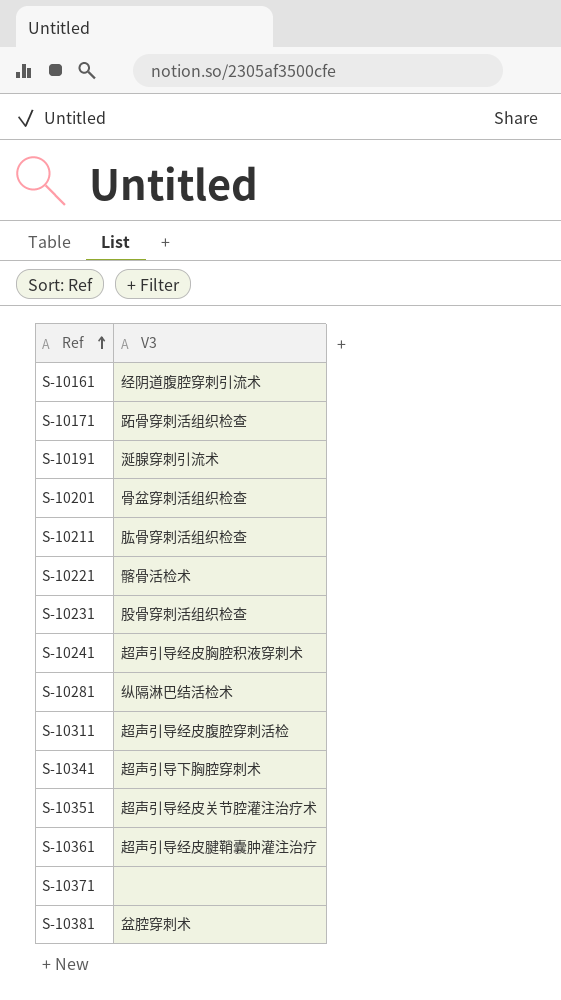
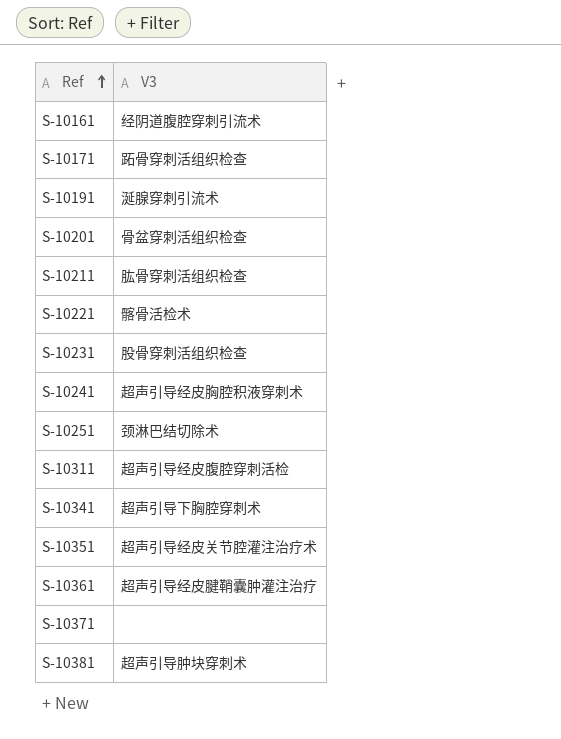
row S-10281: 纵隔淋巴结活检术 -> none
row S-10251: none -> 颈淋巴结切除术
S-10381 | V3: 盆腔穿刺术 -> 超声引导肿块穿刺术

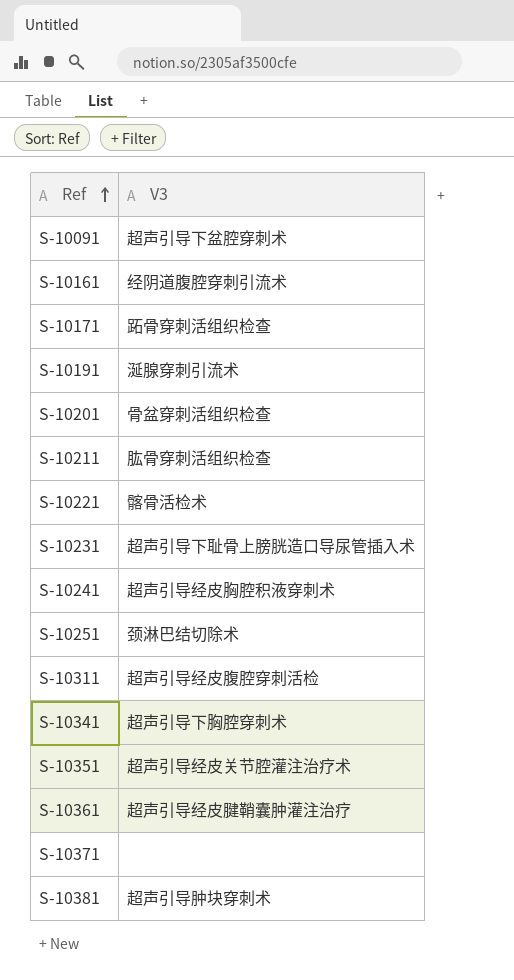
row S-10091: none -> 超声引导下盆腔穿刺术
S-10231 | V3: 股骨穿刺活组织检查 -> 超声引导下耻骨上膀胱造口导尿管插入术

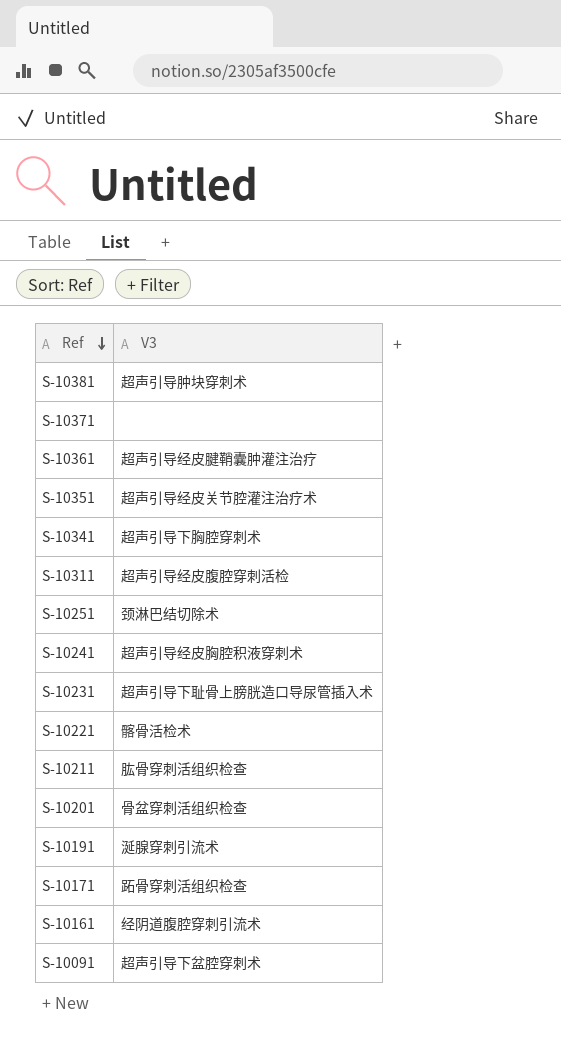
row order: Ref ascending -> Ref descending

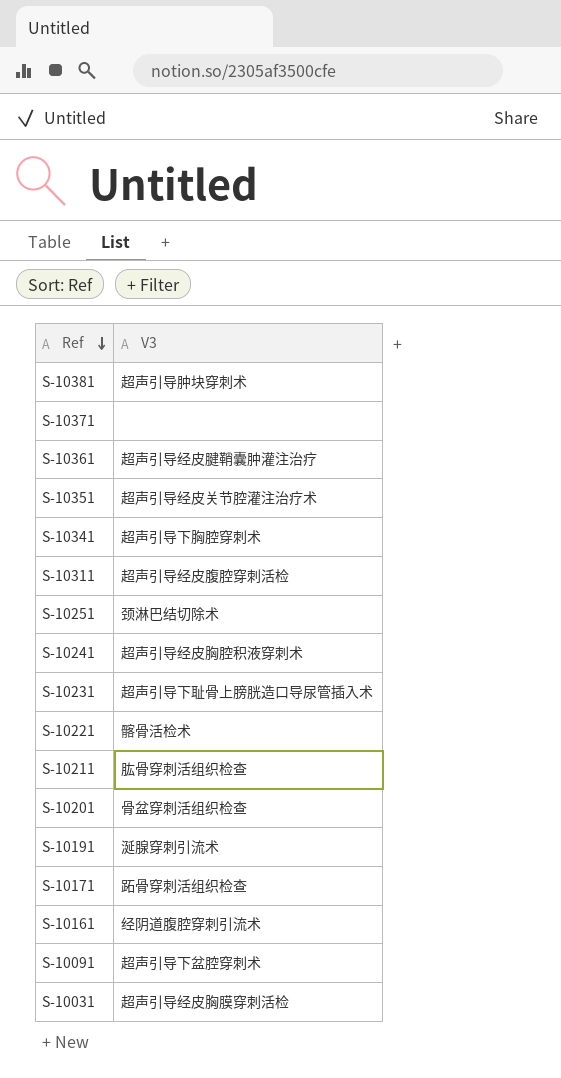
row S-10031: none -> 超声引导经皮胸膜穿刺活检

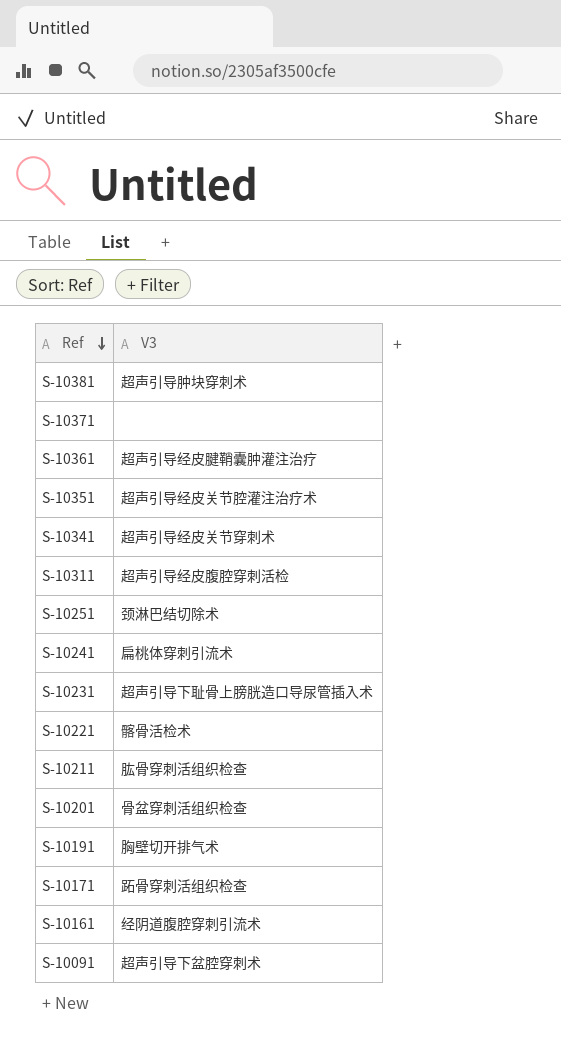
row S-10031: 超声引导经皮胸膜穿刺活检 -> none
S-10341 | V3: 超声引导下胸腔穿刺术 -> 超声引导经皮关节穿刺术
S-10241 | V3: 超声引导经皮胸腔积液穿刺术 -> 扁桃体穿刺引流术
S-10191 | V3: 涎腺穿刺引流术 -> 胸壁切开排气术

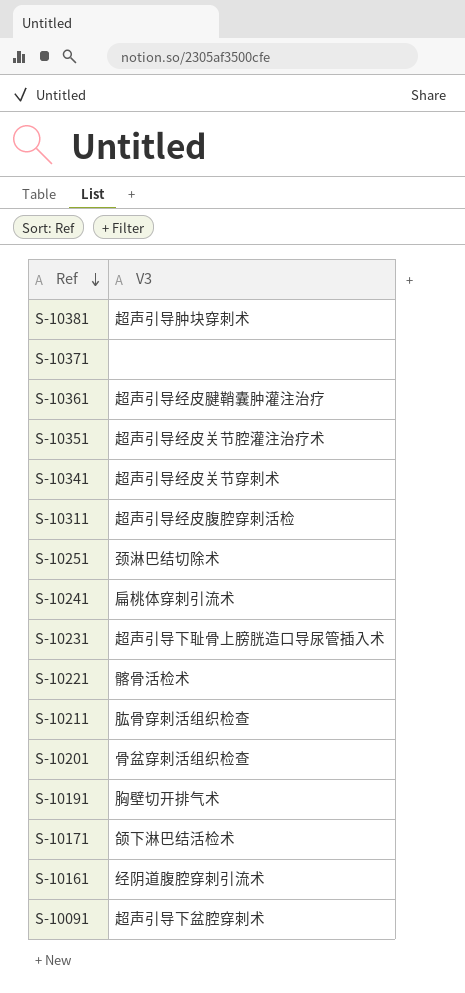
S-10171 | V3: 跖骨穿刺活组织检查 -> 颌下淋巴结活检术

